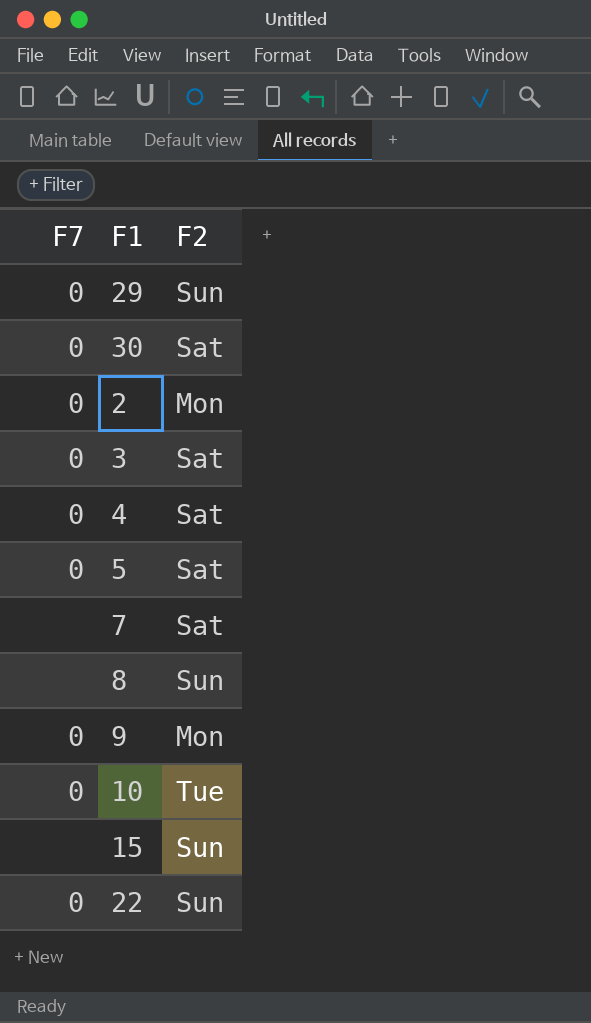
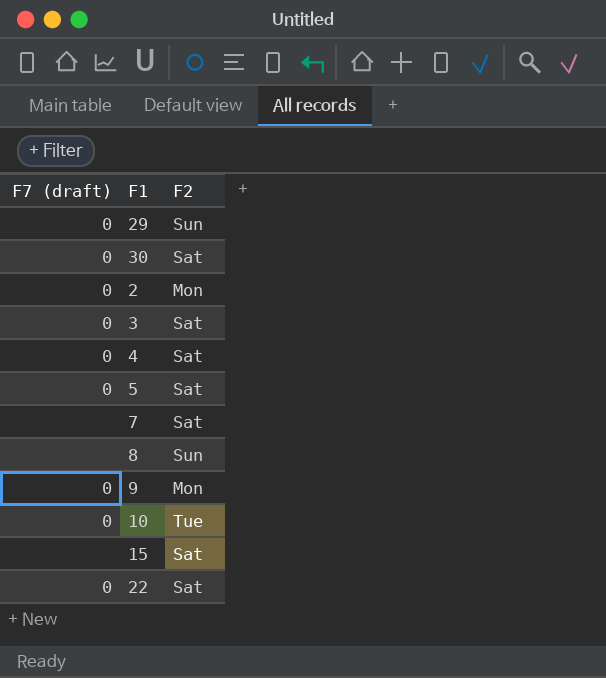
column name: F7 -> F7 (draft)
15 | F2: Sun -> Sat
22 | F2: Sun -> Sat

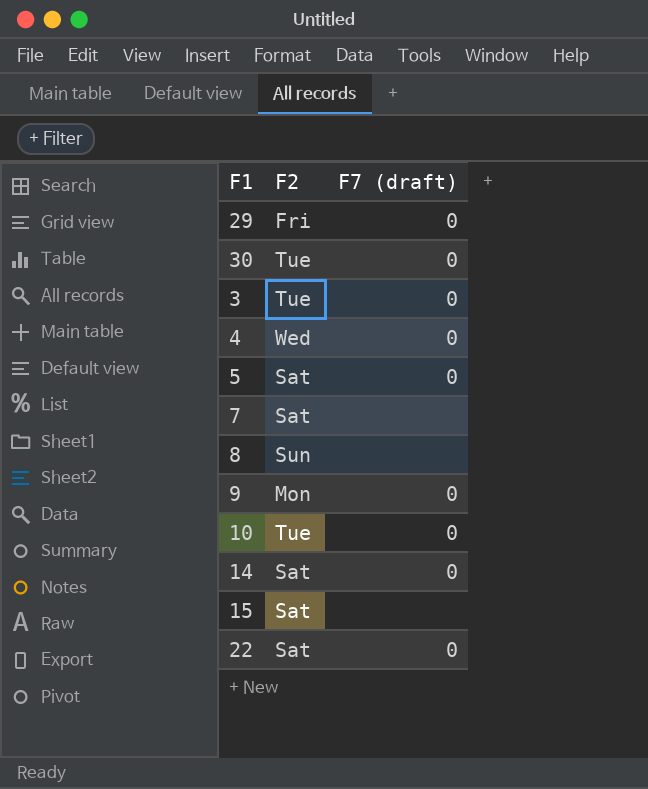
column F7 (draft) | position: 1 -> 3
row 2: 0 | Mon -> none
29 | F2: Sun -> Fri
30 | F2: Sat -> Tue
3 | F2: Sat -> Tue
4 | F2: Sat -> Wed
row 14: none -> Sat | 0

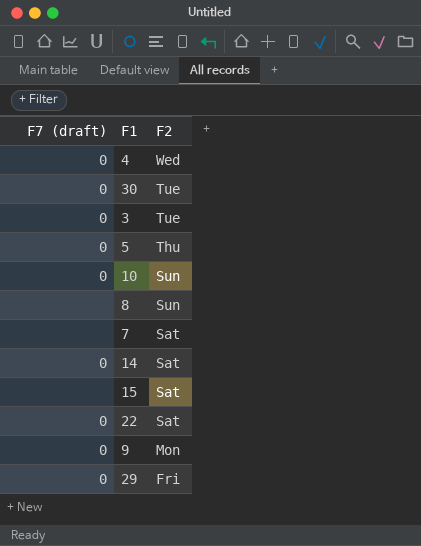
row order: none -> F2 descending
column F7 (draft) | position: 3 -> 1
5 | F2: Sat -> Thu
10 | F2: Tue -> Sun

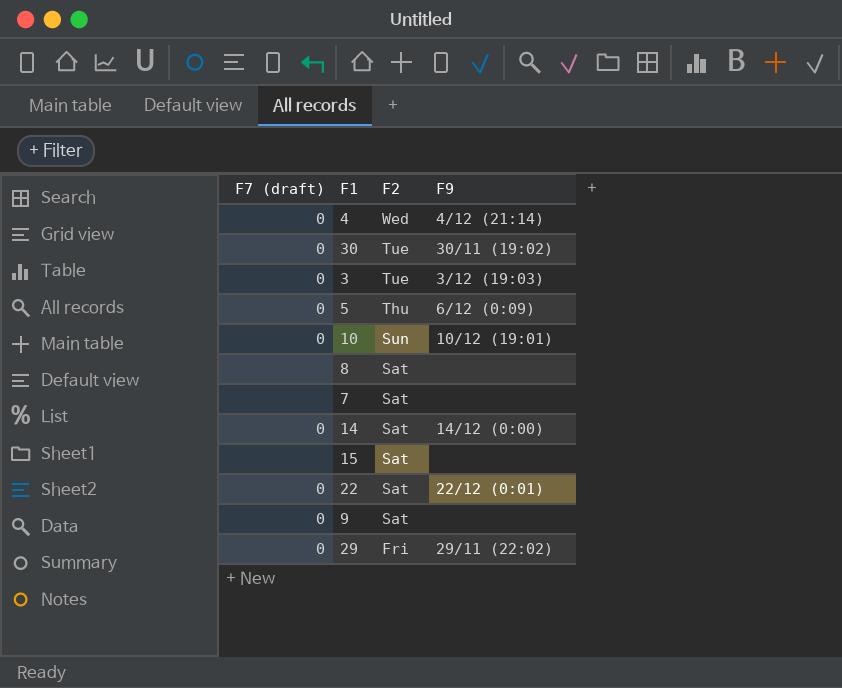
column F9 | position: none -> 4
8 | F2: Sun -> Sat
9 | F2: Mon -> Sat

